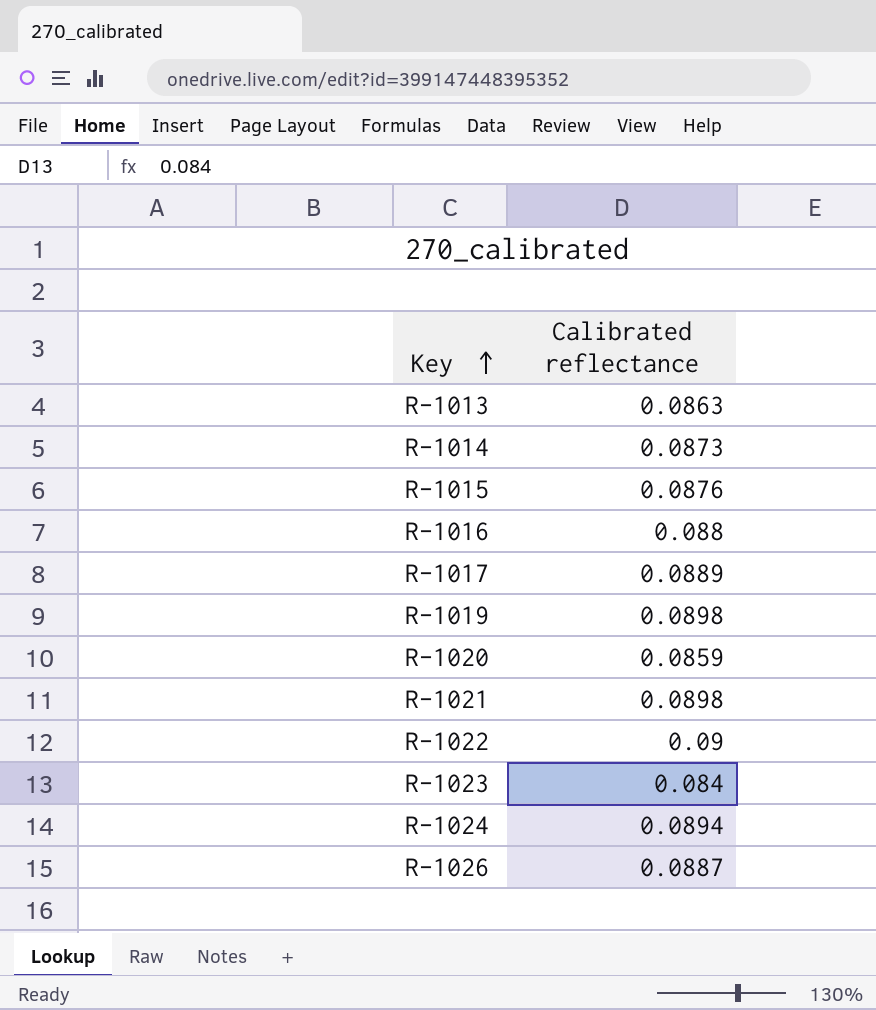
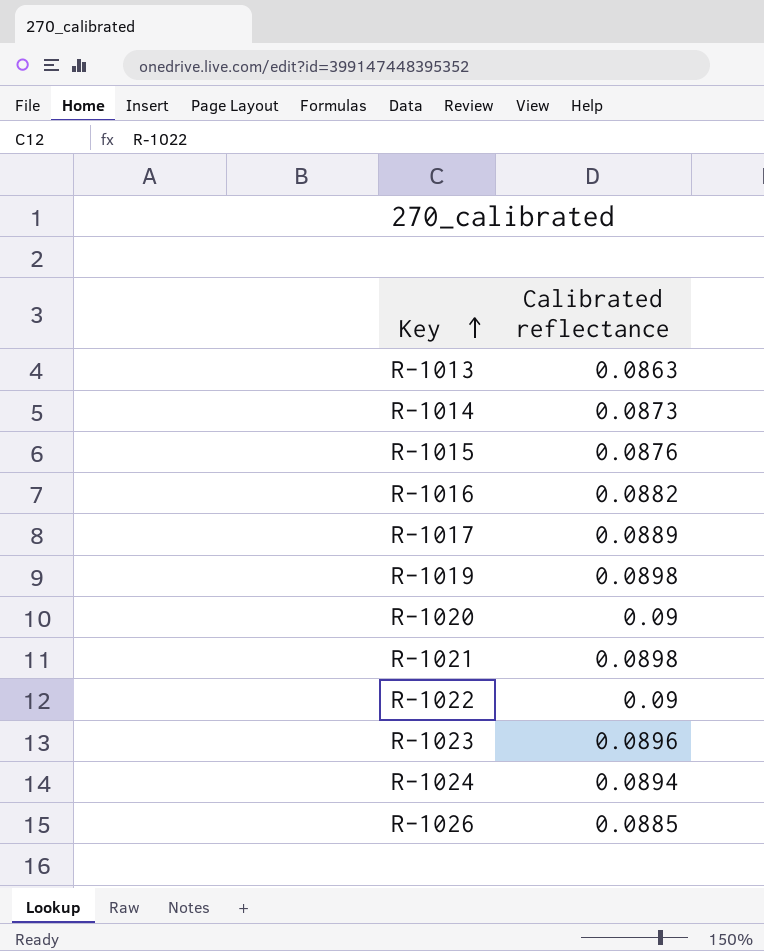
R-1016 | Calibrated reflectance: 0.088 -> 0.0882
R-1020 | Calibrated reflectance: 0.0859 -> 0.09
R-1023 | Calibrated reflectance: 0.084 -> 0.0896
R-1026 | Calibrated reflectance: 0.0887 -> 0.0885

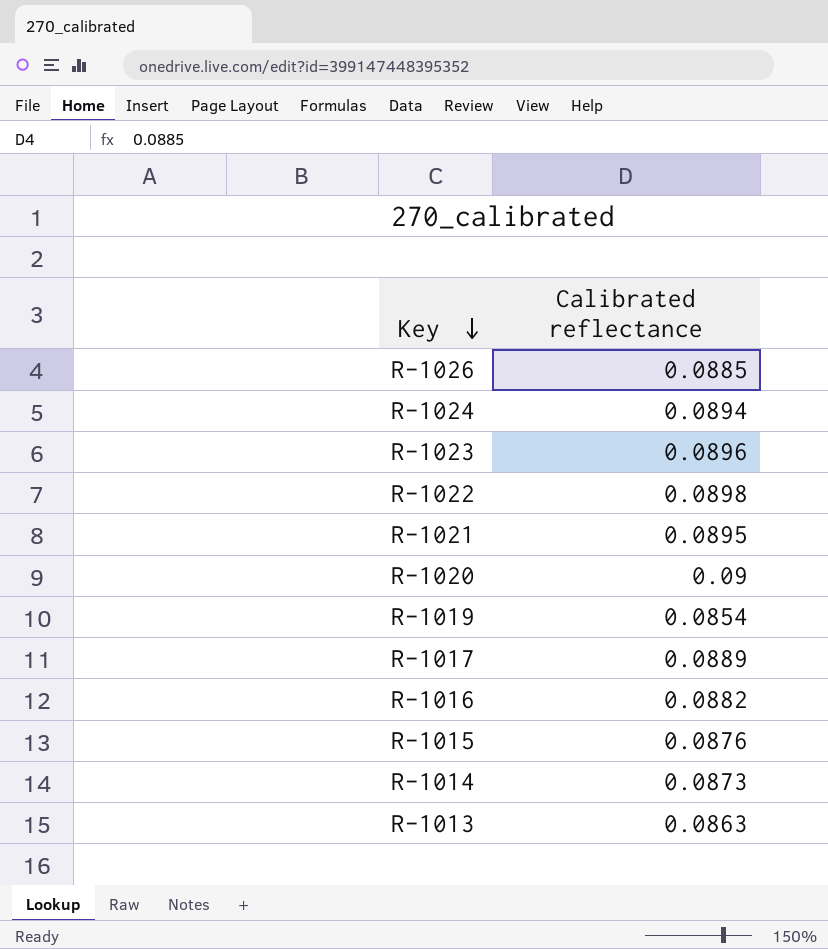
row order: Key ascending -> Key descending
R-1022 | Calibrated reflectance: 0.09 -> 0.0898
R-1021 | Calibrated reflectance: 0.0898 -> 0.0895
R-1019 | Calibrated reflectance: 0.0898 -> 0.0854

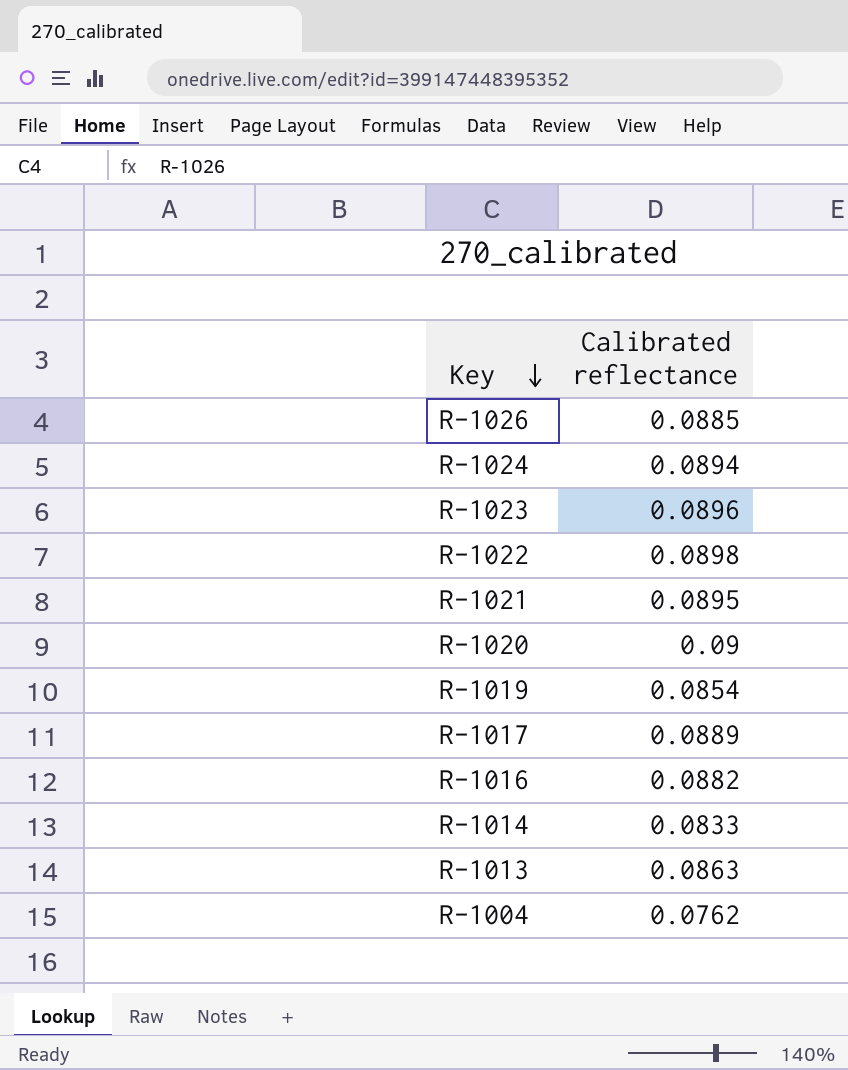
row R-1015: 0.0876 -> none
R-1014 | Calibrated reflectance: 0.0873 -> 0.0833
row R-1004: none -> 0.0762

